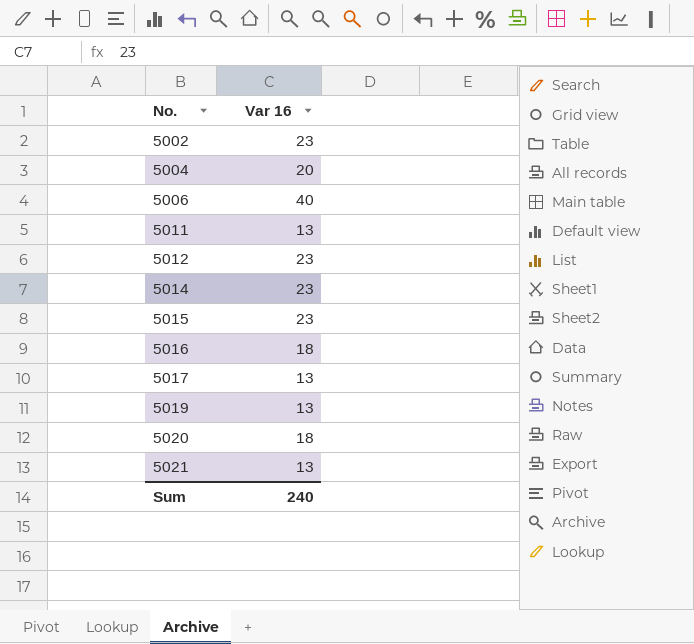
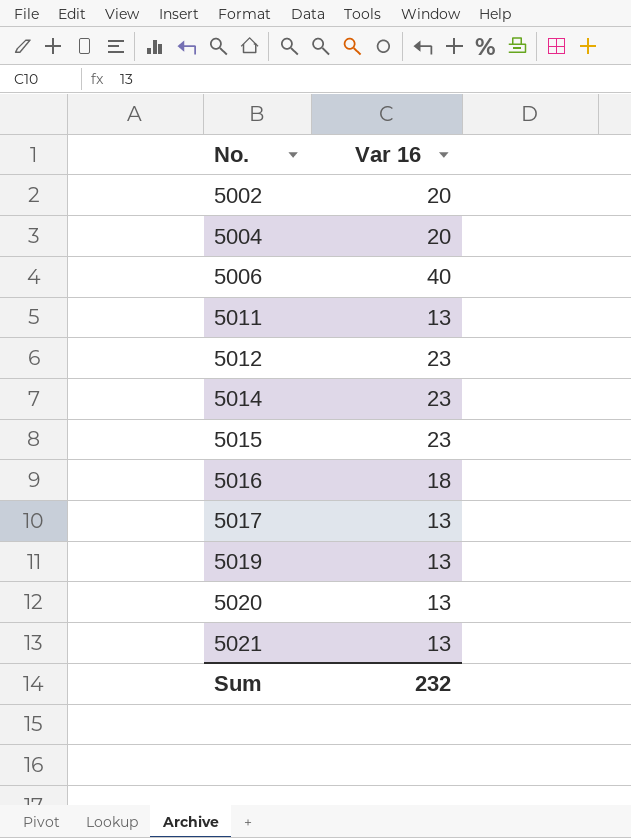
5002 | Var 16: 23 -> 20
5020 | Var 16: 18 -> 13
Sum | Var 16: 240 -> 232

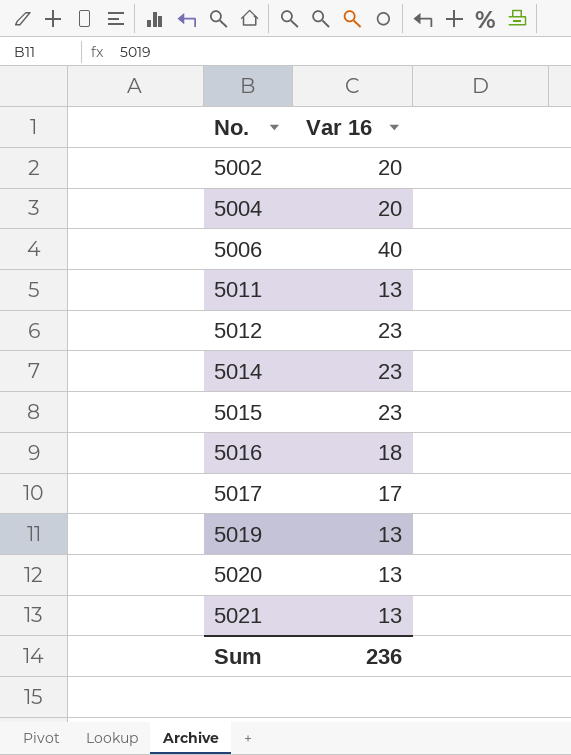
5017 | Var 16: 13 -> 17
Sum | Var 16: 232 -> 236

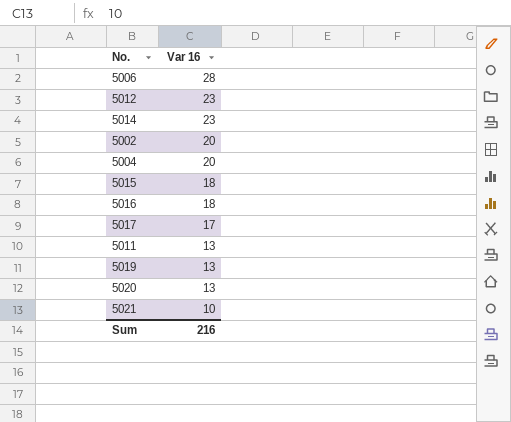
row order: No. ascending -> Var 16 descending
5006 | Var 16: 40 -> 28
5015 | Var 16: 23 -> 18
5021 | Var 16: 13 -> 10
Sum | Var 16: 236 -> 216

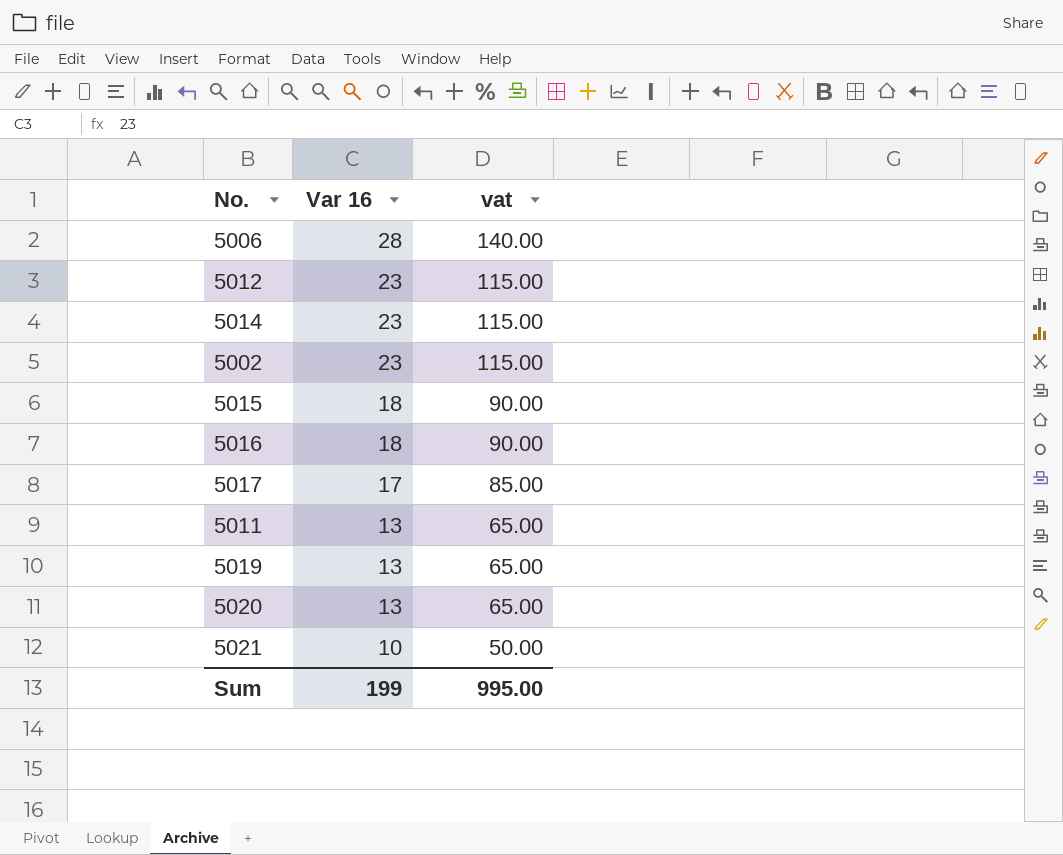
column vat | formula: none -> [Var 16] * 5
row 5004: 20 -> none
5002 | Var 16: 20 -> 23
Sum | Var 16: 216 -> 199

